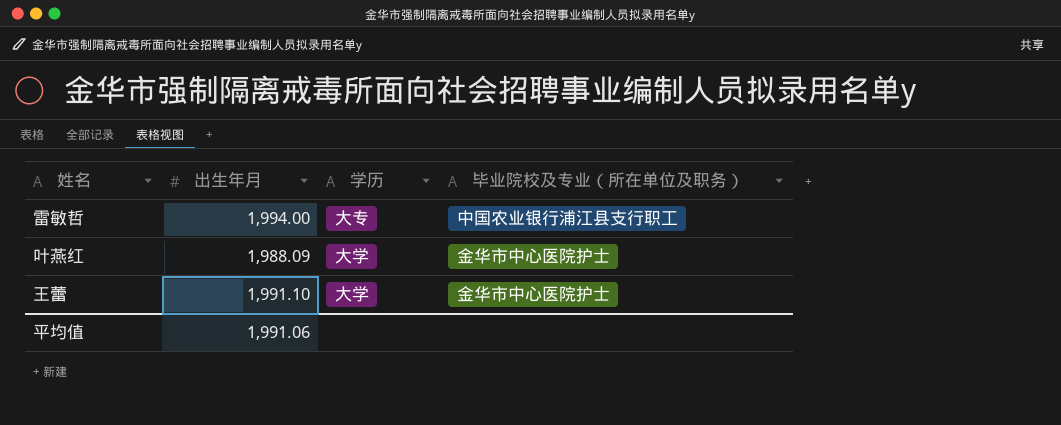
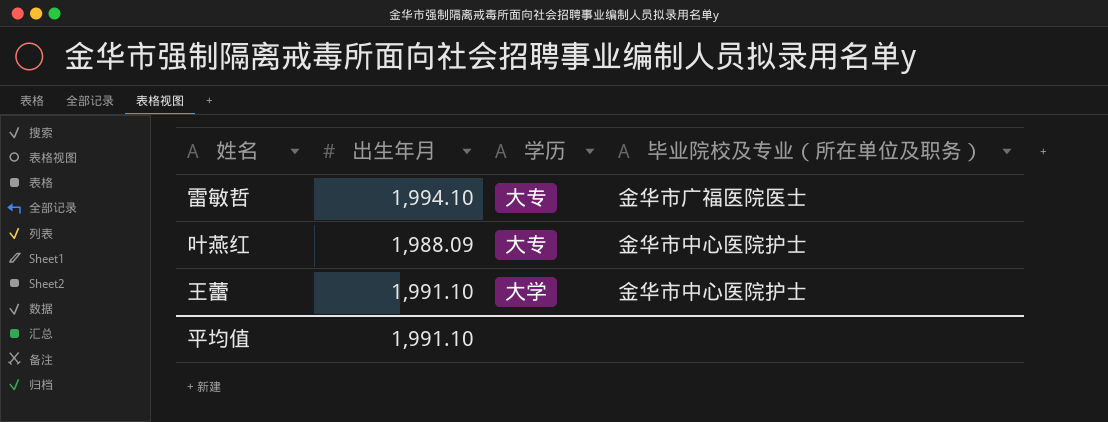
雷敏哲 | 出生年月: 1,994.00 -> 1,994.10
雷敏哲 | 毕业院校及专业（所在单位及职务）: 中国农业银行浦江县支行职工 -> 金华市广福医院医士
叶燕红 | 学历: 大学 -> 大专
平均值 | 出生年月: 1,991.06 -> 1,991.10

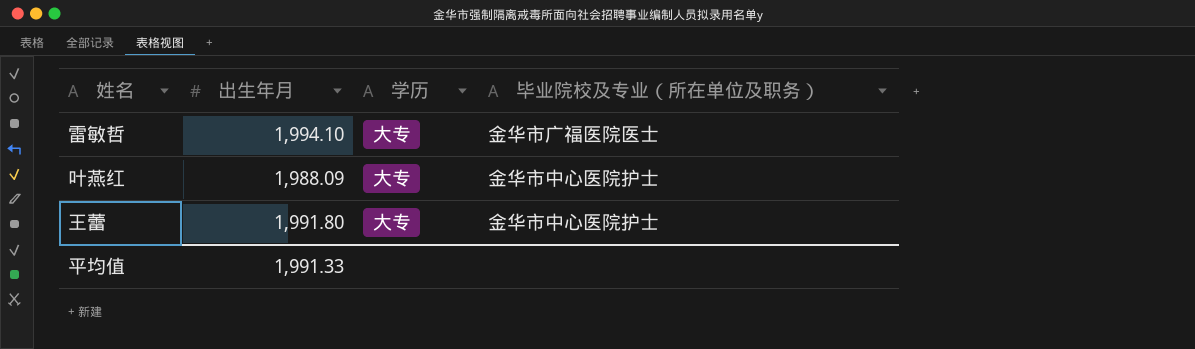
王蕾 | 出生年月: 1,991.10 -> 1,991.80
王蕾 | 学历: 大学 -> 大专
平均值 | 出生年月: 1,991.10 -> 1,991.33

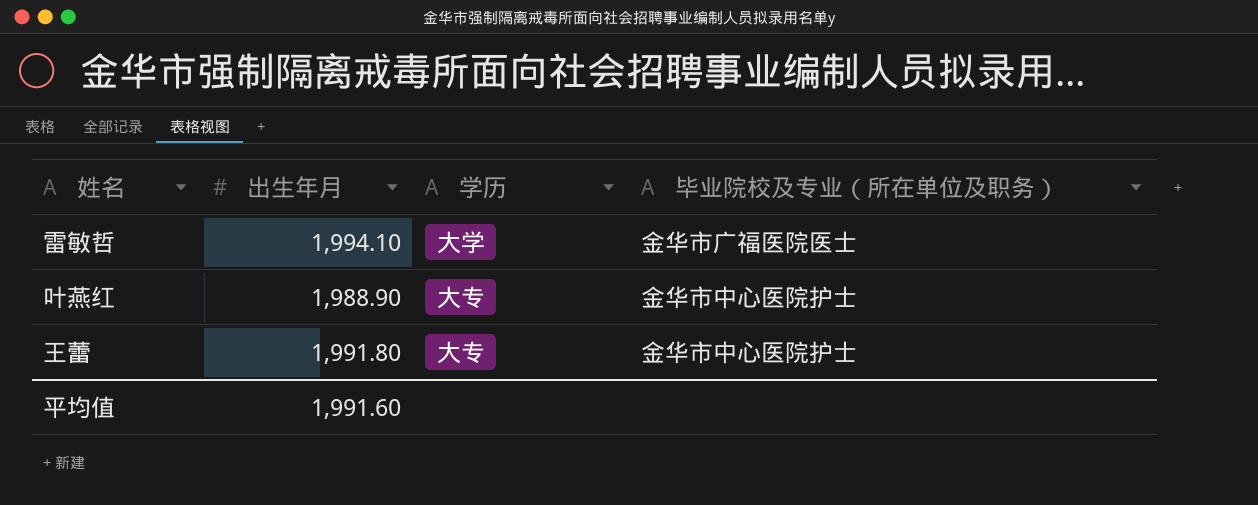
雷敏哲 | 学历: 大专 -> 大学
叶燕红 | 出生年月: 1,988.09 -> 1,988.90
平均值 | 出生年月: 1,991.33 -> 1,991.60

